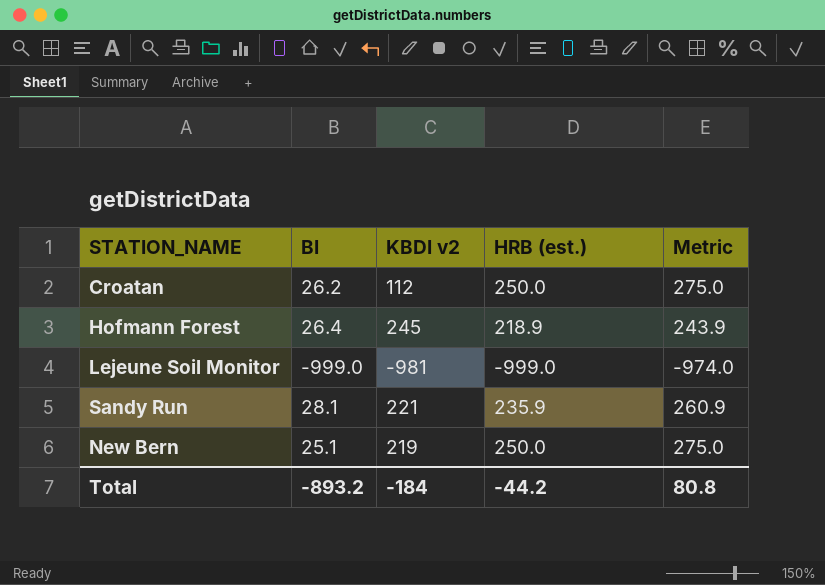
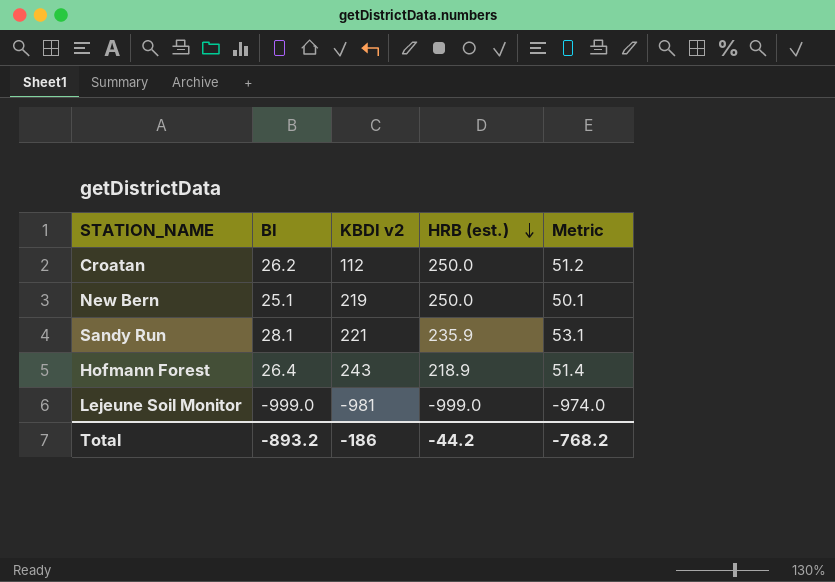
row order: none -> HRB (est.) descending
column Metric | formula: [HRB (est.)] + 25 -> [BI] + 25
Hofmann Forest | KBDI v2: 245 -> 243
Total | KBDI v2: -184 -> -186
Total | Metric: 80.8 -> -768.2

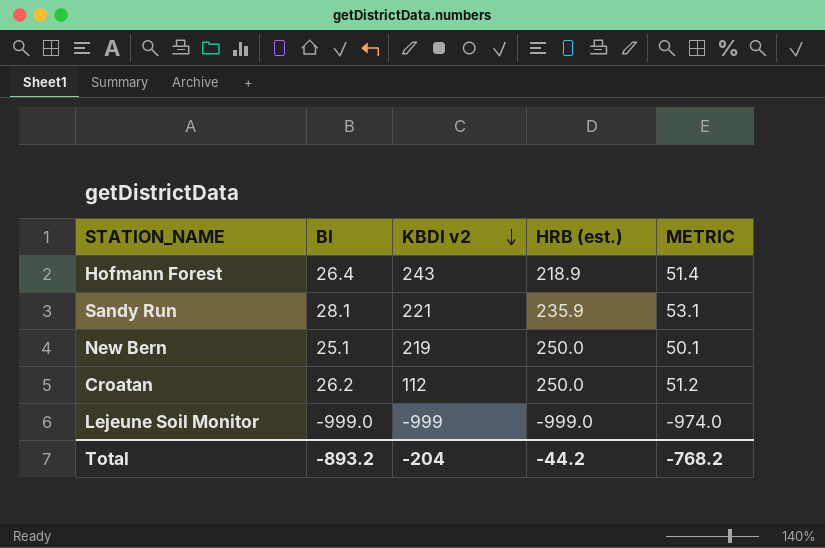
row order: HRB (est.) descending -> KBDI v2 descending
column name: Metric -> METRIC
Lejeune Soil Monitor | KBDI v2: -981 -> -999
Total | KBDI v2: -186 -> -204

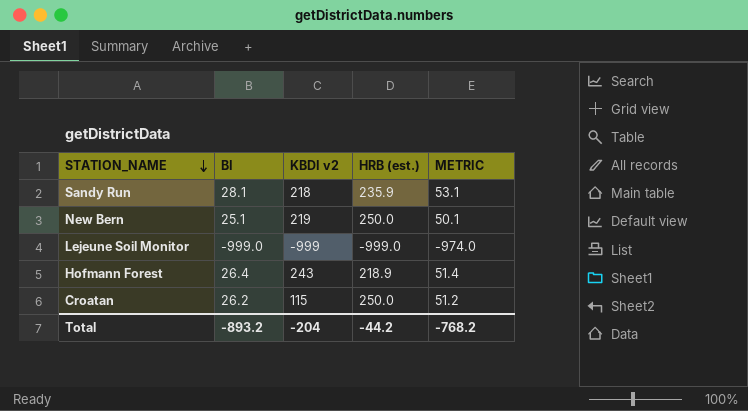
row order: KBDI v2 descending -> STATION_NAME descending
Sandy Run | KBDI v2: 221 -> 218
Croatan | KBDI v2: 112 -> 115

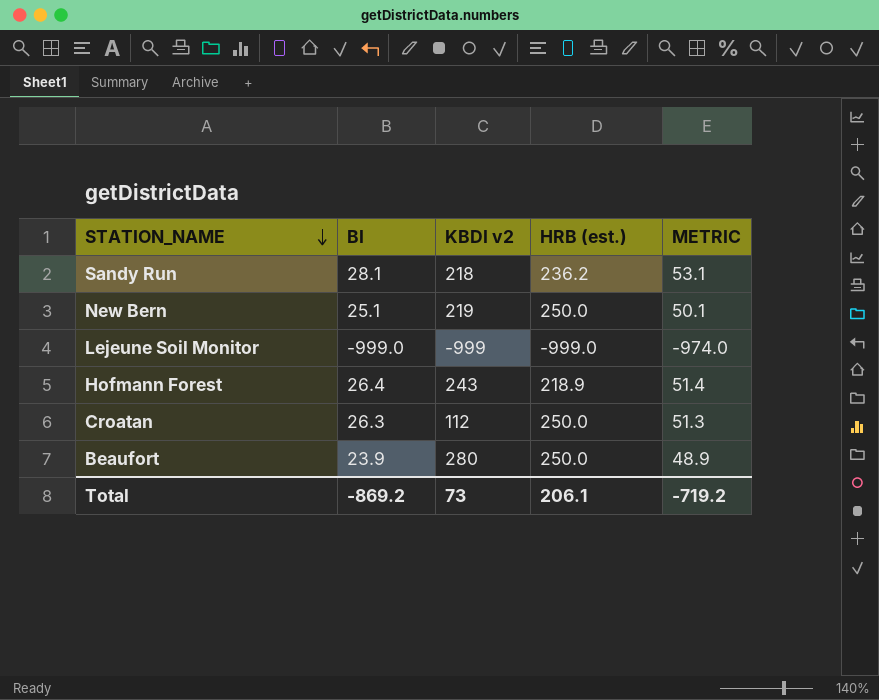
Sandy Run | HRB (est.): 235.9 -> 236.2
Croatan | BI: 26.2 -> 26.3
Croatan | KBDI v2: 115 -> 112
Croatan | METRIC: 51.2 -> 51.3
row Beaufort: none -> 23.9 | 280 | 250.0 | 48.9
Total | BI: -893.2 -> -869.2
Total | KBDI v2: -204 -> 73
Total | HRB (est.): -44.2 -> 206.1
Total | METRIC: -768.2 -> -719.2

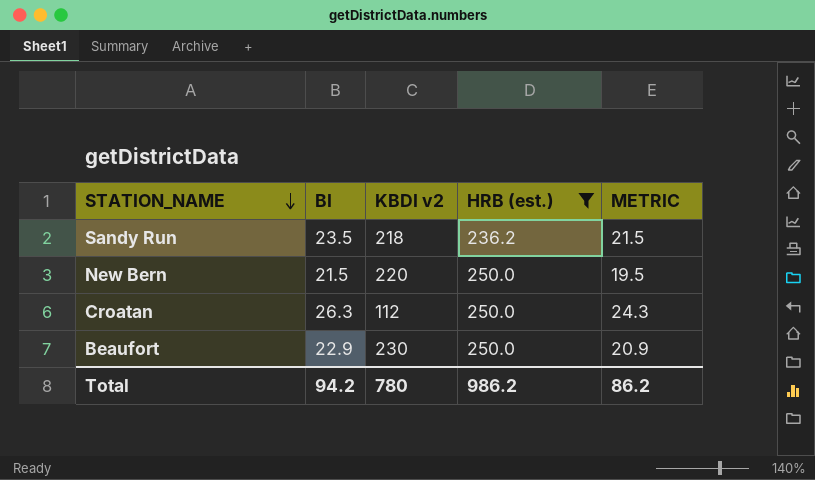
filter: none -> HRB (est.) >= 236.2
column METRIC | formula: [BI] + 25 -> [BI] - 2
Sandy Run | BI: 28.1 -> 23.5
New Bern | BI: 25.1 -> 21.5
New Bern | KBDI v2: 219 -> 220
Beaufort | BI: 23.9 -> 22.9
Beaufort | KBDI v2: 280 -> 230
Total | BI: -869.2 -> 94.2
Total | KBDI v2: 73 -> 780
Total | HRB (est.): 206.1 -> 986.2
Total | METRIC: -719.2 -> 86.2

